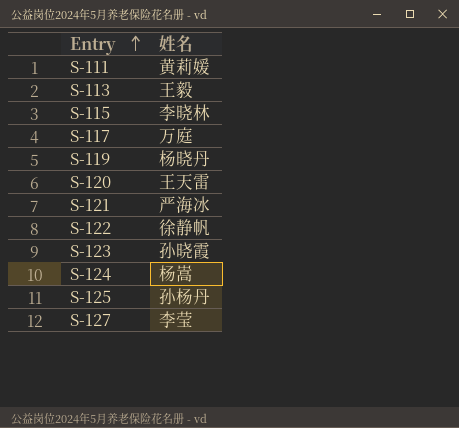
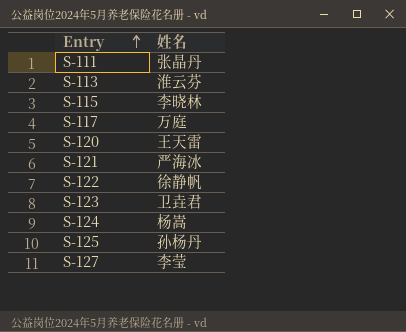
row S-119: 杨晓丹 -> none
S-111 | 姓名: 黄莉媛 -> 张晶丹
S-113 | 姓名: 王毅 -> 淮云芬
S-123 | 姓名: 孙晓霞 -> 卫垚君

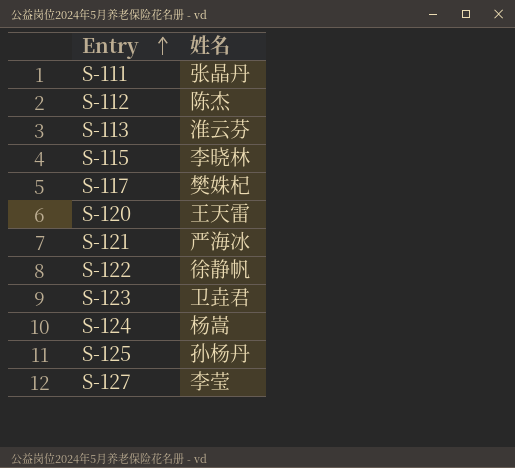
row S-112: none -> 陈杰
S-117 | 姓名: 万庭 -> 樊姝杞

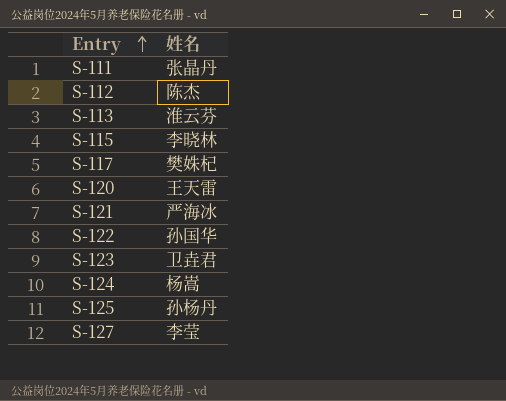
S-122 | 姓名: 徐静帆 -> 孙国华

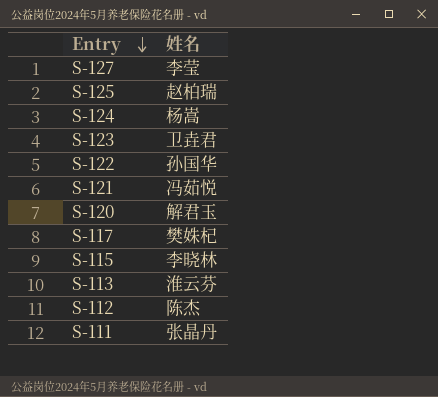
row order: Entry ascending -> Entry descending
S-125 | 姓名: 孙杨丹 -> 赵柏瑞
S-121 | 姓名: 严海冰 -> 冯茹悦
S-120 | 姓名: 王天雷 -> 解君玉

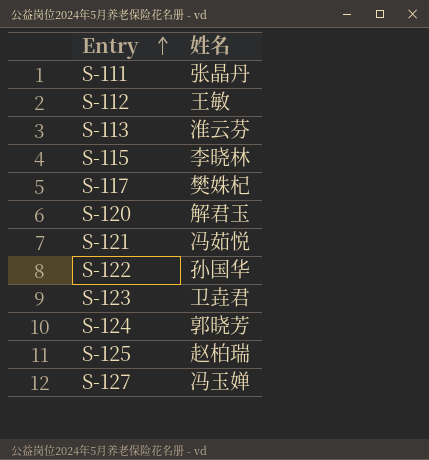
row order: Entry descending -> Entry ascending
S-112 | 姓名: 陈杰 -> 王敏
S-124 | 姓名: 杨嵩 -> 郭晓芳
S-127 | 姓名: 李莹 -> 冯玉婵

